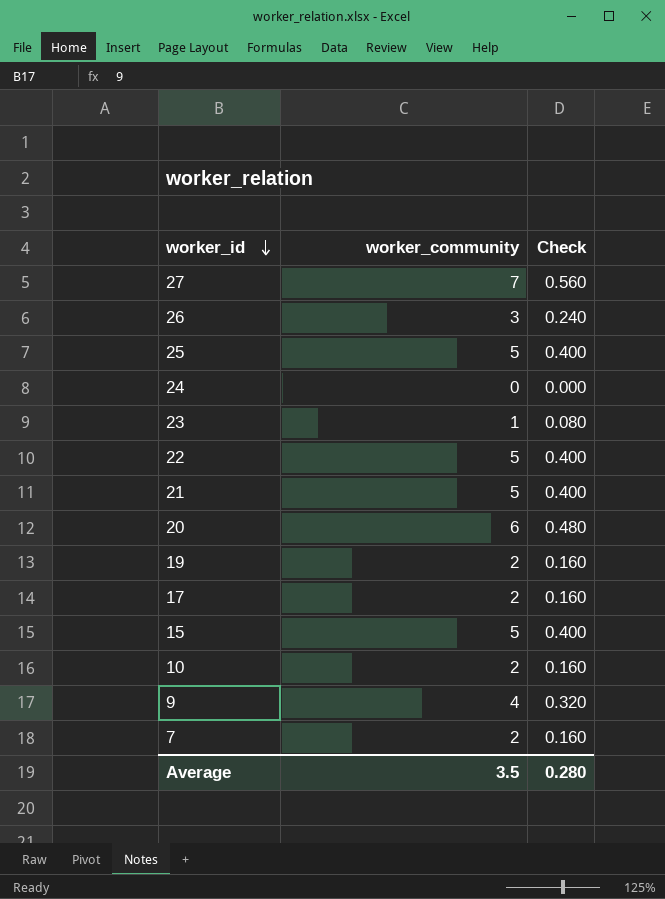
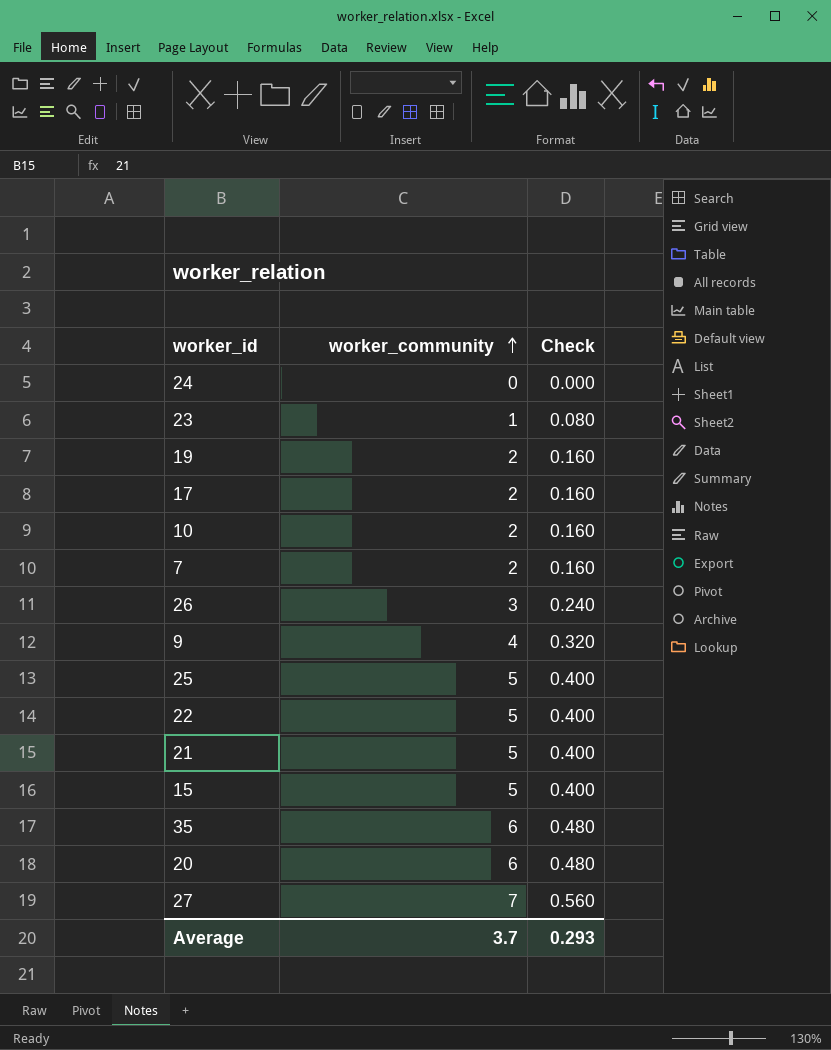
row order: worker_id descending -> worker_community ascending
row 35: none -> 6 | 0.480
Average | worker_community: 3.5 -> 3.7
Average | Check: 0.280 -> 0.293

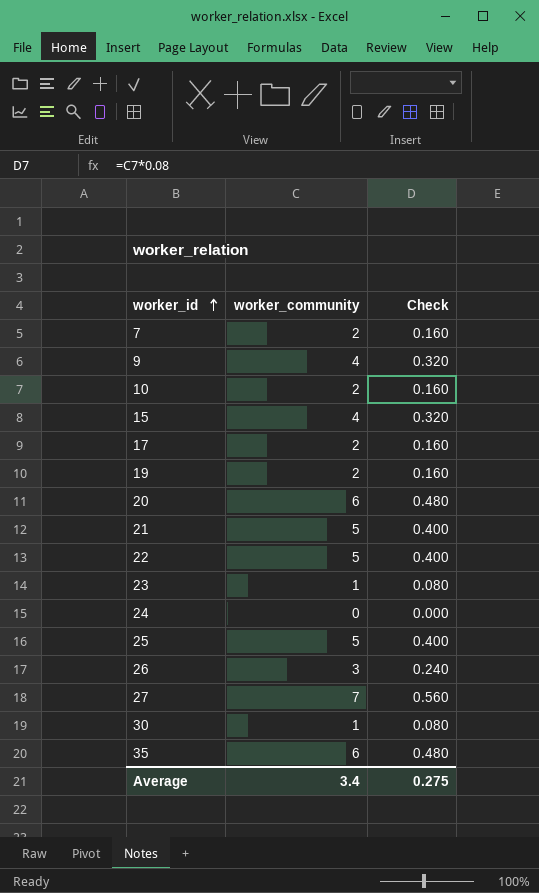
row order: worker_community ascending -> worker_id ascending
15 | worker_community: 5 -> 4
15 | Check: 0.400 -> 0.320
row 30: none -> 1 | 0.080
Average | worker_community: 3.7 -> 3.4
Average | Check: 0.293 -> 0.275

